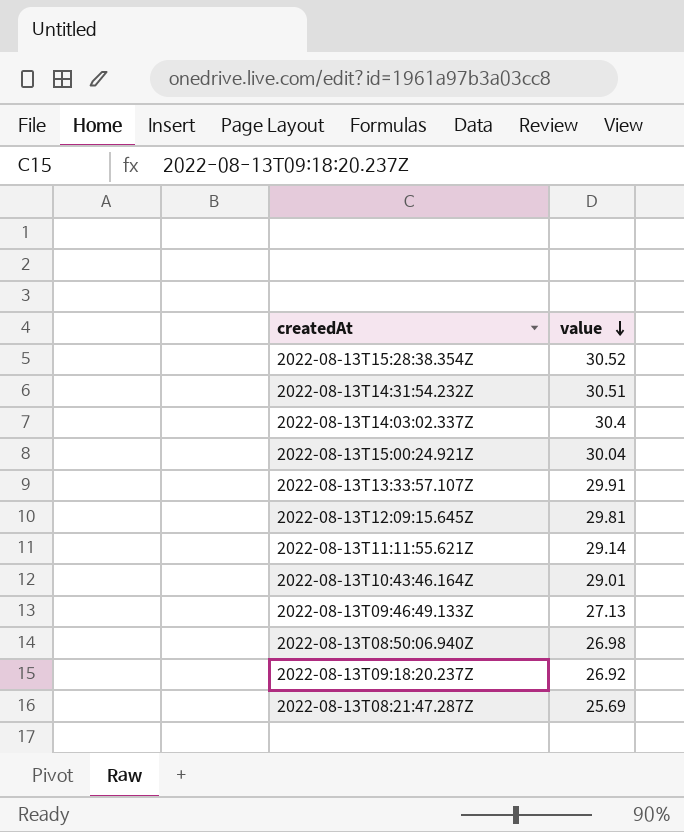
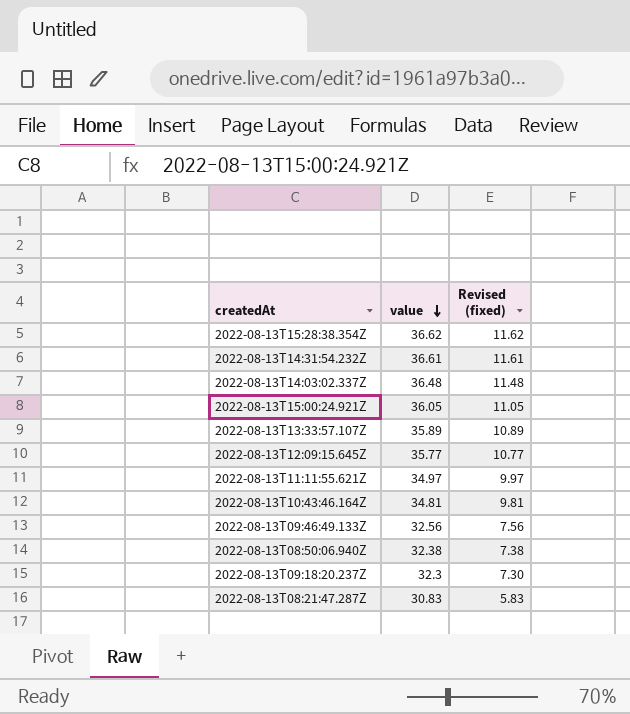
column Revised (fixed) | formula: none -> [value] - 25
2022-08-13T15:28:38.354Z | value: 30.52 -> 36.62
2022-08-13T14:31:54.232Z | value: 30.51 -> 36.61
2022-08-13T14:03:02.337Z | value: 30.4 -> 36.48
2022-08-13T15:00:24.921Z | value: 30.04 -> 36.05
2022-08-13T13:33:57.107Z | value: 29.91 -> 35.89
2022-08-13T12:09:15.645Z | value: 29.81 -> 35.77
2022-08-13T11:11:55.621Z | value: 29.14 -> 34.97
2022-08-13T10:43:46.164Z | value: 29.01 -> 34.81
2022-08-13T09:46:49.133Z | value: 27.13 -> 32.56
2022-08-13T08:50:06.940Z | value: 26.98 -> 32.38
2022-08-13T09:18:20.237Z | value: 26.92 -> 32.3
2022-08-13T08:21:47.287Z | value: 25.69 -> 30.83

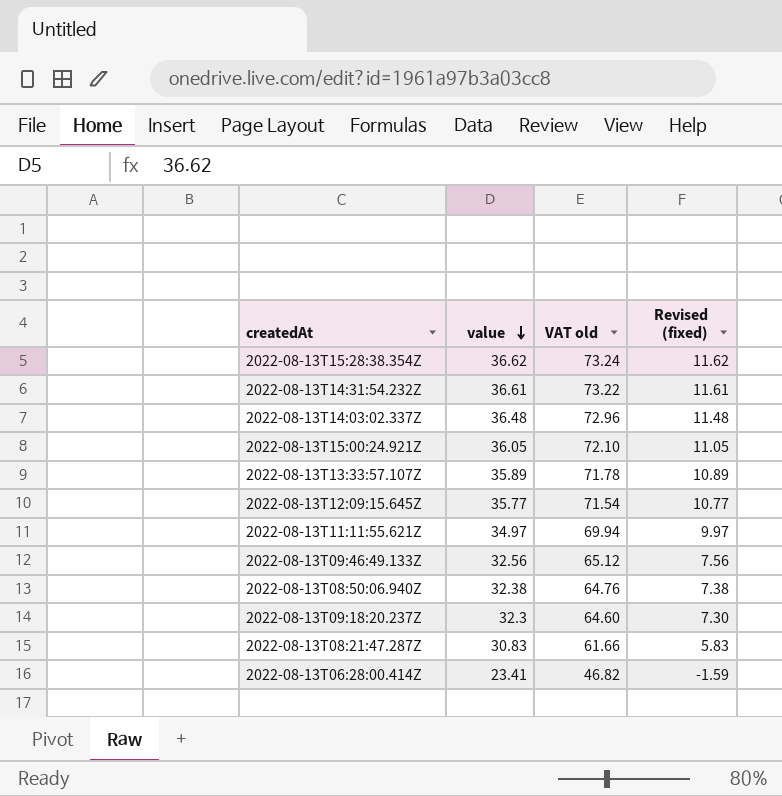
column VAT old | formula: none -> [value] * 2
row 2022-08-13T10:43:46.164Z: 34.81 | 9.81 -> none
row 2022-08-13T06:28:00.414Z: none -> 23.41 | 46.82 | -1.59

